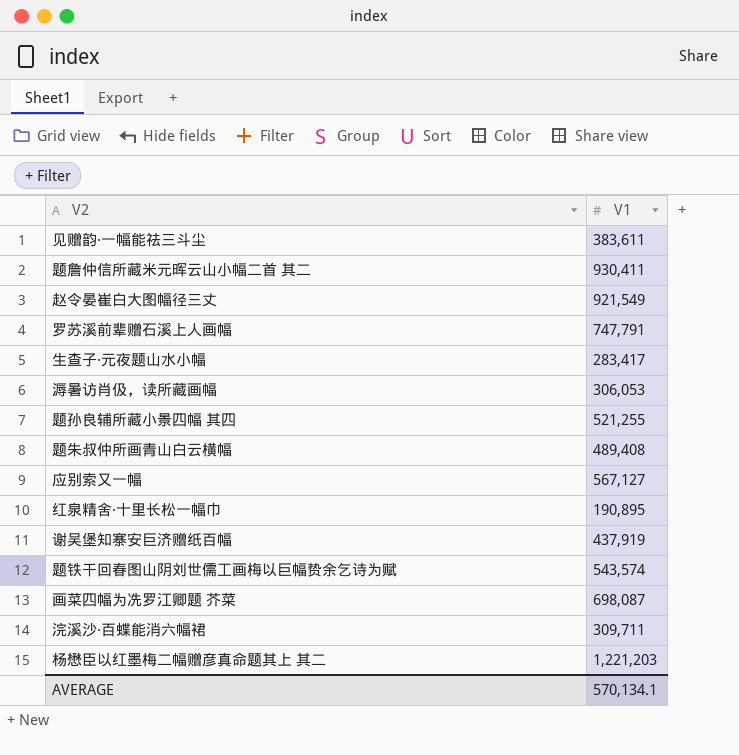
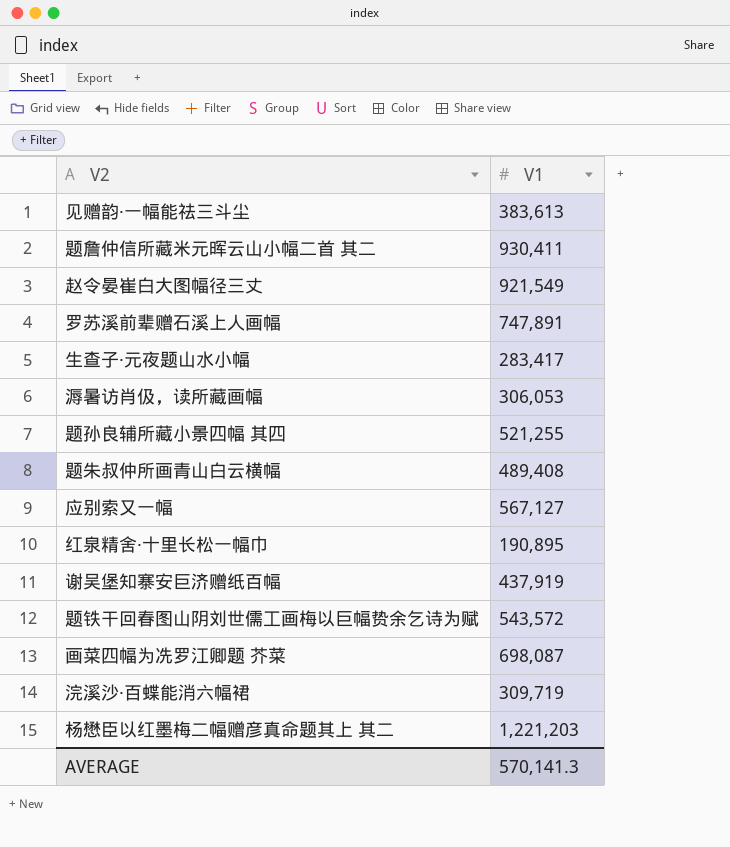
见赠韵·一幅能祛三斗尘 | V1: 383,611 -> 383,613
罗苏溪前辈赠石溪上人画幅 | V1: 747,791 -> 747,891
题铁干回春图山阴刘世儒工画梅以巨幅贽余乞诗为赋 | V1: 543,574 -> 543,572
浣溪沙·百蝶能消六幅裙 | V1: 309,711 -> 309,719
AVERAGE | V1: 570,134.1 -> 570,141.3

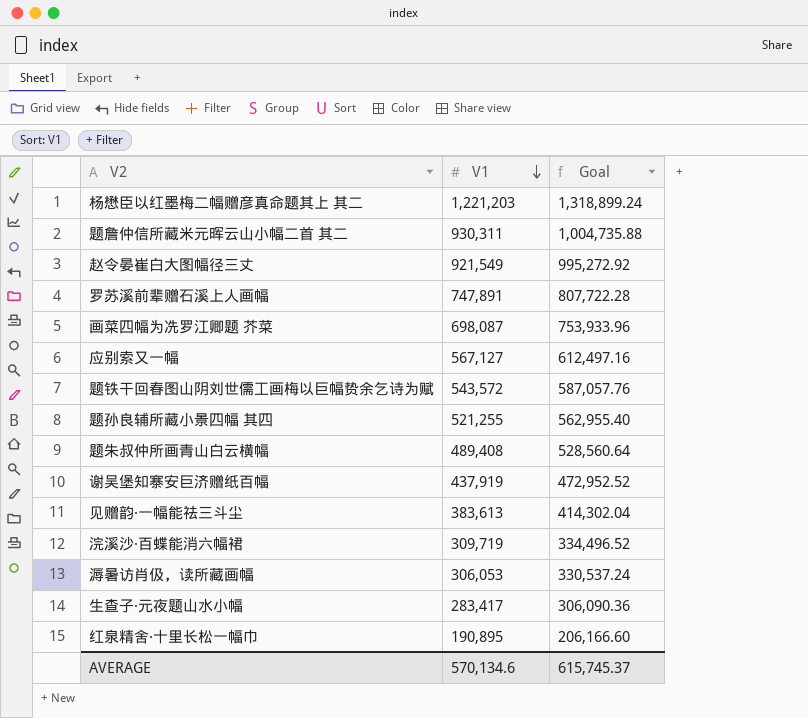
row order: none -> V1 descending
column Goal | formula: none -> [V1] * 1.08
题詹仲信所藏米元晖云山小幅二首 其二 | V1: 930,411 -> 930,311
AVERAGE | V1: 570,141.3 -> 570,134.6

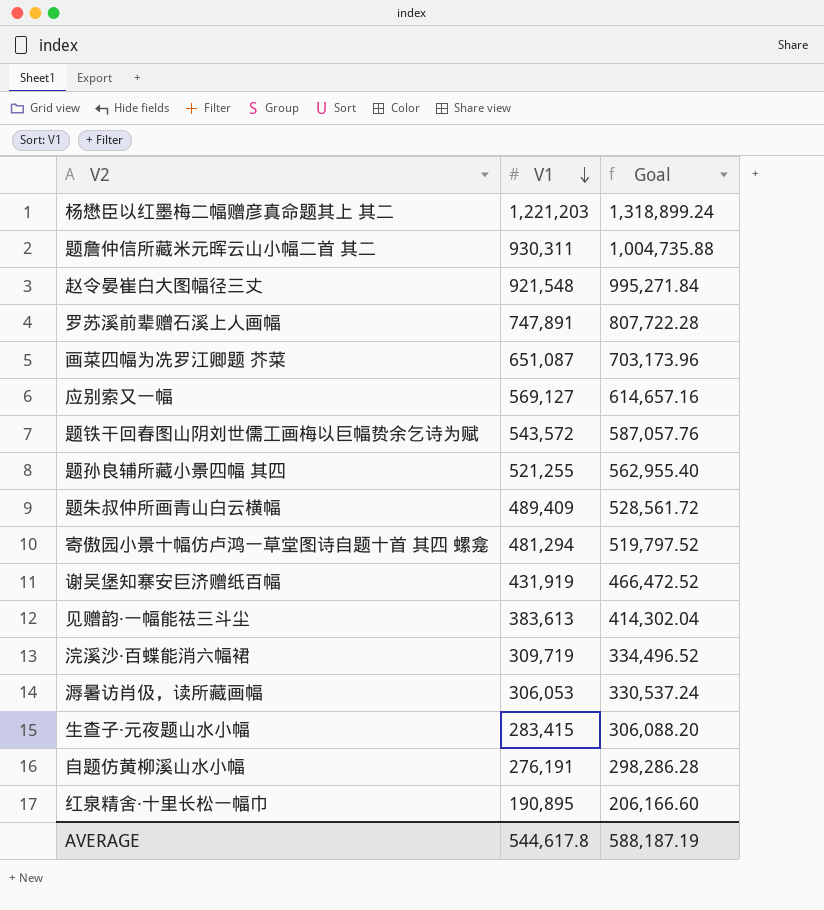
赵令晏崔白大图幅径三丈 | V1: 921,549 -> 921,548
赵令晏崔白大图幅径三丈 | Goal: 995,272.92 -> 995,271.84
画菜四幅为冼罗江卿题 芥菜 | V1: 698,087 -> 651,087
画菜四幅为冼罗江卿题 芥菜 | Goal: 753,933.96 -> 703,173.96
应别索又一幅 | V1: 567,127 -> 569,127
应别索又一幅 | Goal: 612,497.16 -> 614,657.16
题朱叔仲所画青山白云横幅 | V1: 489,408 -> 489,409
题朱叔仲所画青山白云横幅 | Goal: 528,560.64 -> 528,561.72
row 寄傲园小景十幅仿卢鸿一草堂图诗自题十首 其四 螺龛: none -> 481,294 | 519,797.52
谢吴堡知寨安巨济赠纸百幅 | V1: 437,919 -> 431,919
谢吴堡知寨安巨济赠纸百幅 | Goal: 472,952.52 -> 466,472.52
生查子·元夜题山水小幅 | V1: 283,417 -> 283,415
生查子·元夜题山水小幅 | Goal: 306,090.36 -> 306,088.20
row 自题仿黄柳溪山水小幅: none -> 276,191 | 298,286.28
AVERAGE | V1: 570,134.6 -> 544,617.8
AVERAGE | Goal: 615,745.37 -> 588,187.19

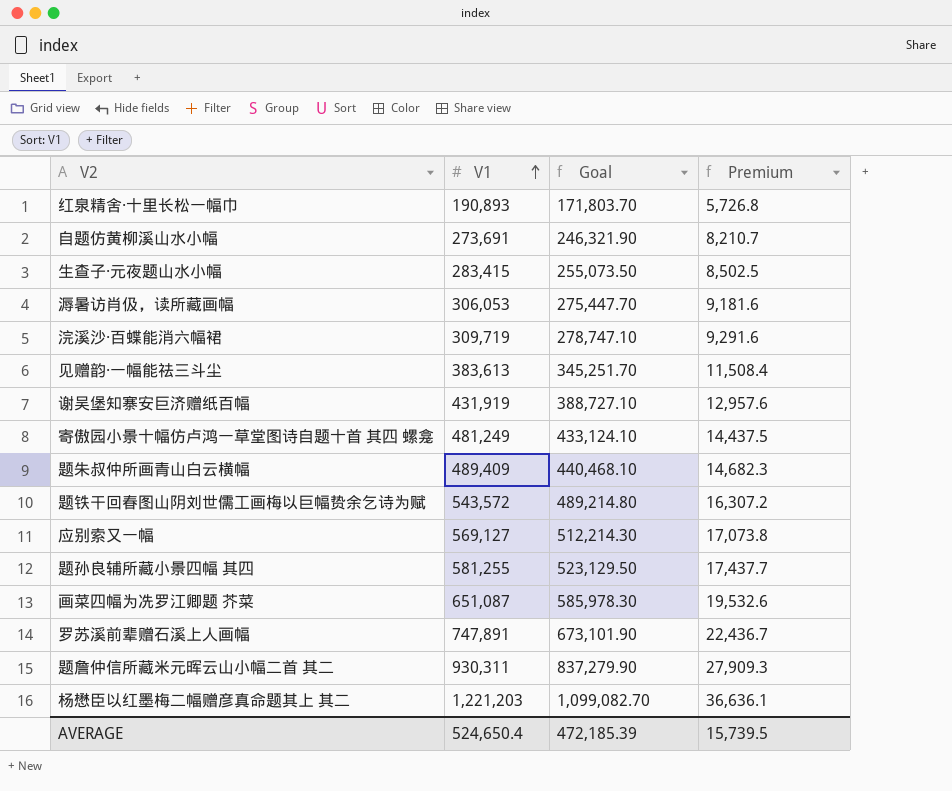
row order: V1 descending -> V1 ascending
column Goal | formula: [V1] * 1.08 -> [V1] * 0.9
column Premium | formula: none -> [V1] * 0.03
row 赵令晏崔白大图幅径三丈: 921,548 | 995,271.84 -> none
红泉精舍·十里长松一幅巾 | V1: 190,895 -> 190,893
自题仿黄柳溪山水小幅 | V1: 276,191 -> 273,691
寄傲园小景十幅仿卢鸿一草堂图诗自题十首 其四 螺龛 | V1: 481,294 -> 481,249
题孙良辅所藏小景四幅 其四 | V1: 521,255 -> 581,255
AVERAGE | V1: 544,617.8 -> 524,650.4
AVERAGE | Goal: 588,187.19 -> 472,185.39

